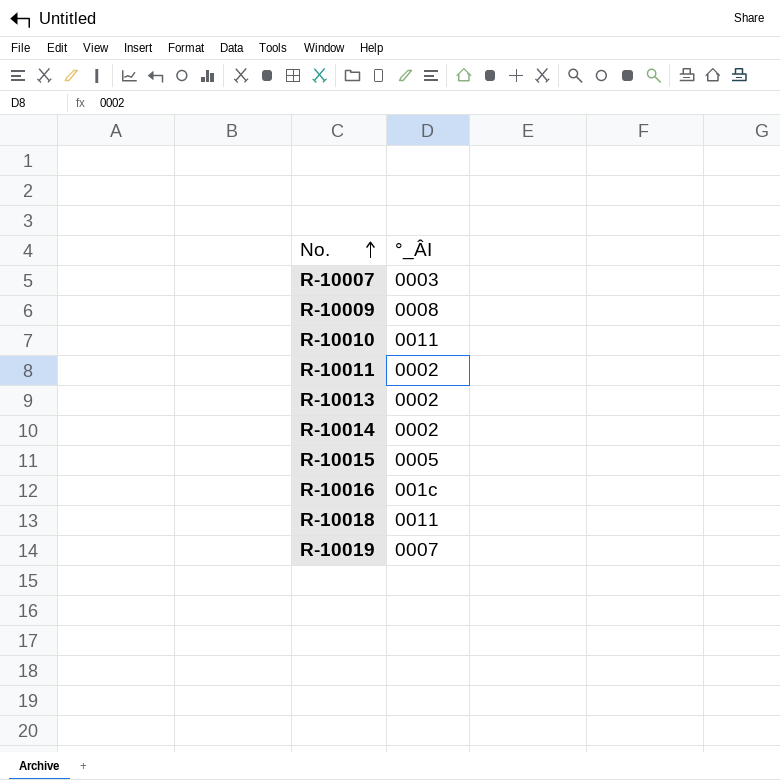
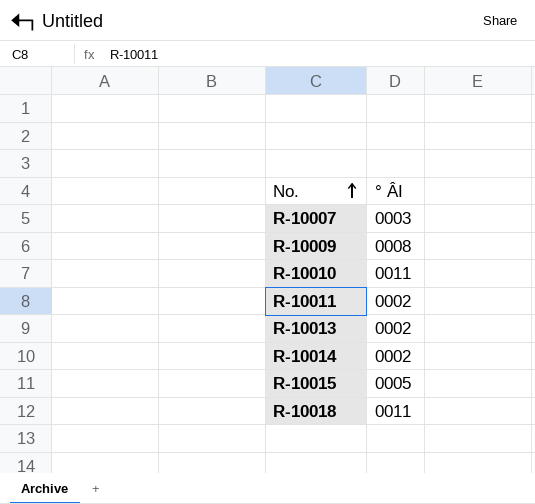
column name: °_ÂI -> ° ÂI
row R-10016: 001c -> none
row R-10019: 0007 -> none

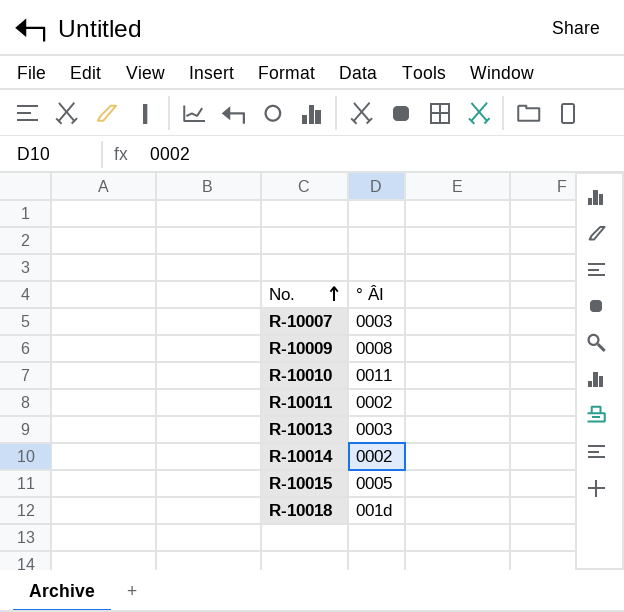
R-10013 | ° ÂI: 0002 -> 0003
R-10018 | ° ÂI: 0011 -> 001d

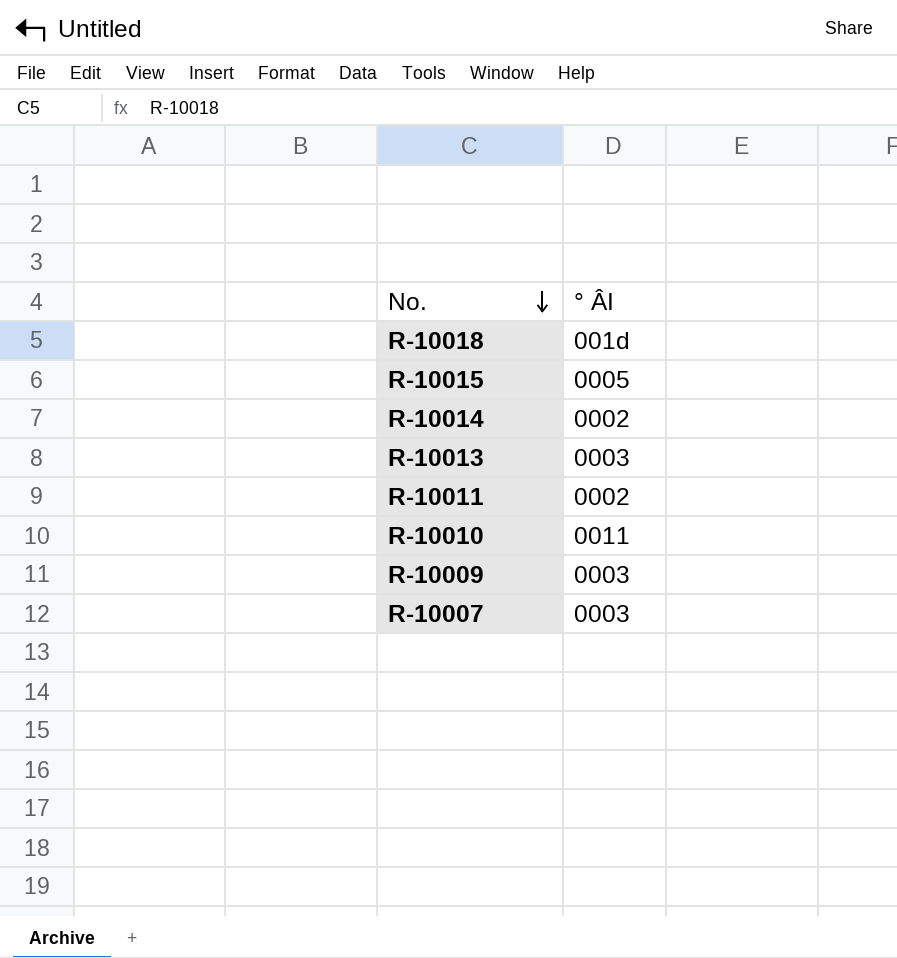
row order: No. ascending -> No. descending
R-10009 | ° ÂI: 0008 -> 0003

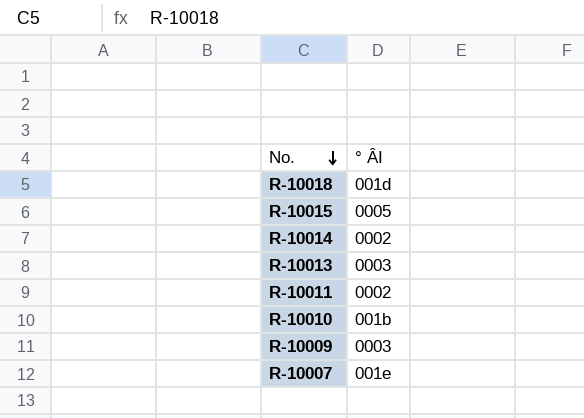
R-10010 | ° ÂI: 0011 -> 001b
R-10007 | ° ÂI: 0003 -> 001e

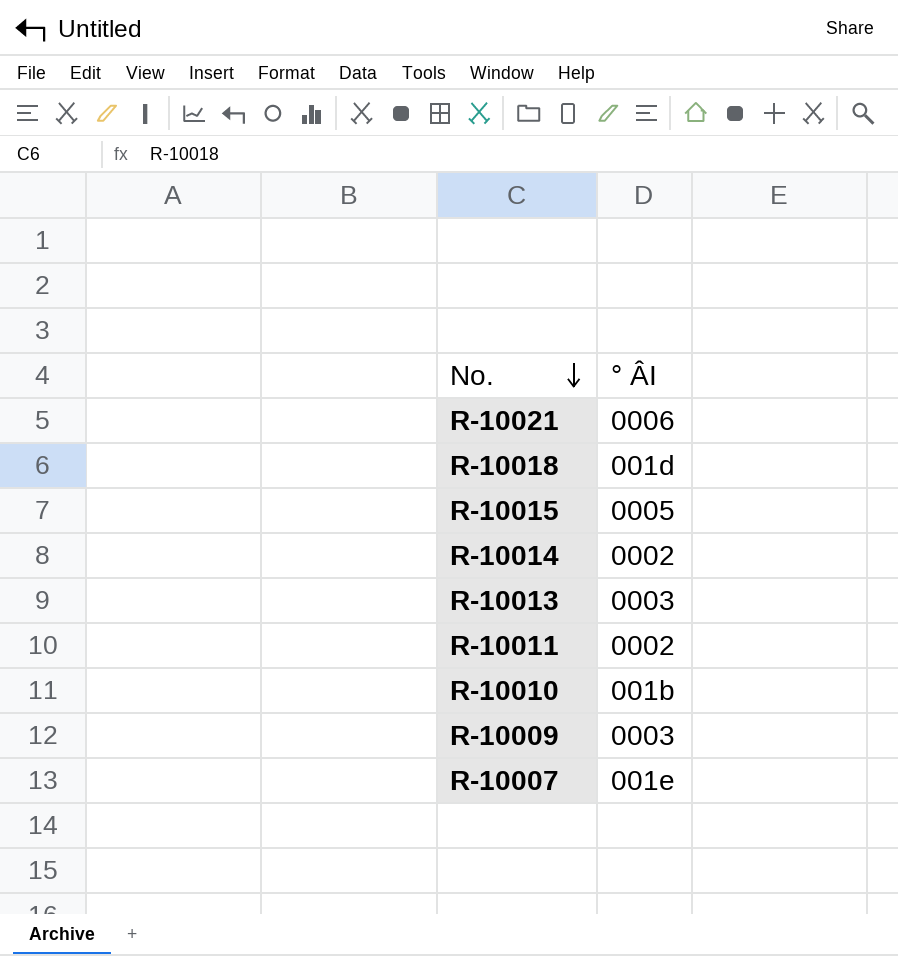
row R-10021: none -> 0006

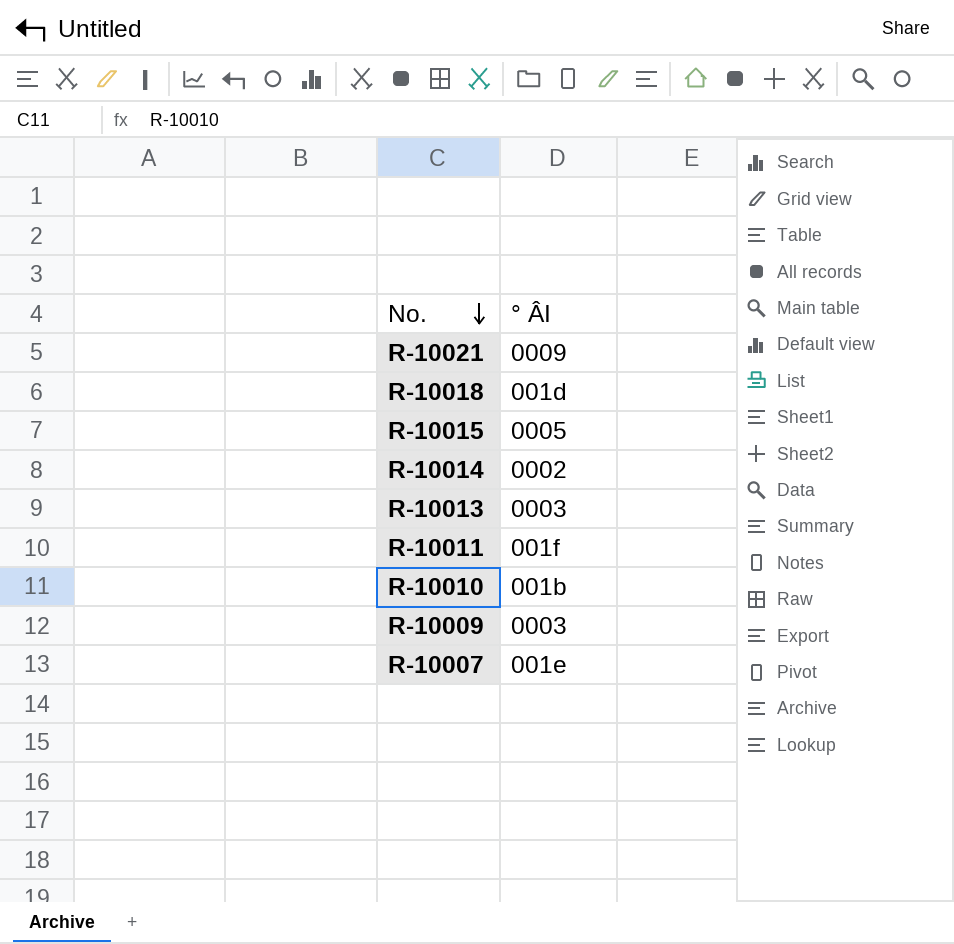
R-10021 | ° ÂI: 0006 -> 0009
R-10011 | ° ÂI: 0002 -> 001f

